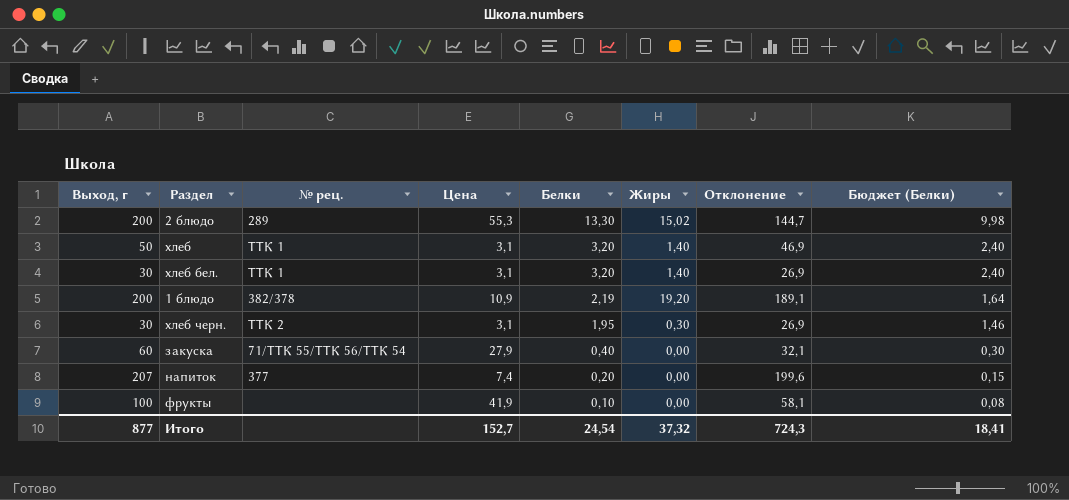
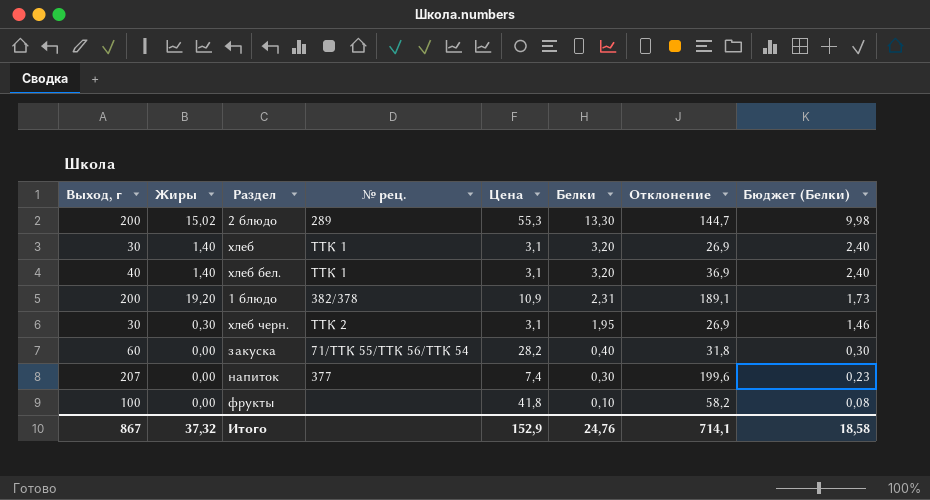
column Жиры | position: 6 -> 2
хлеб | Выход, г: 50 -> 30
хлеб | Отклонение: 46,9 -> 26,9
хлеб бел. | Выход, г: 30 -> 40
хлеб бел. | Отклонение: 26,9 -> 36,9
1 блюдо | Белки: 2,19 -> 2,31
1 блюдо | Бюджет (Белки): 1,64 -> 1,73
закуска | Цена: 27,9 -> 28,2
закуска | Отклонение: 32,1 -> 31,8
напиток | Белки: 0,20 -> 0,30
напиток | Бюджет (Белки): 0,15 -> 0,23
фрукты | Цена: 41,9 -> 41,8
фрукты | Отклонение: 58,1 -> 58,2
Итого | Выход, г: 877 -> 867
Итого | Цена: 152,7 -> 152,9
Итого | Белки: 24,54 -> 24,76
Итого | Отклонение: 724,3 -> 714,1
Итого | Бюджет (Белки): 18,41 -> 18,58

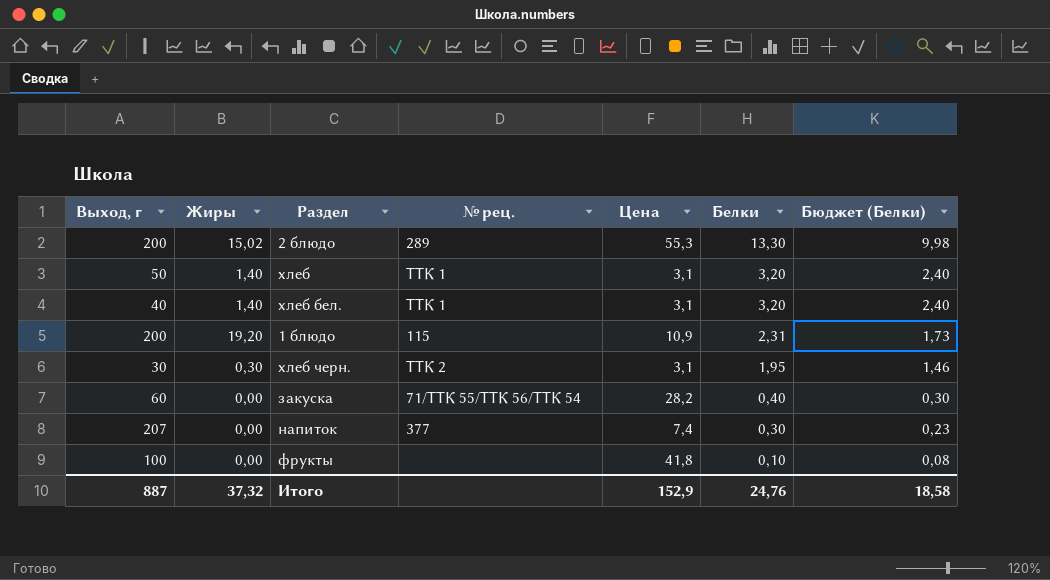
column Отклонение | formula: [Выход, г] - [Цена] -> none
хлеб | Выход, г: 30 -> 50
1 блюдо | № рец.: 382/378 -> 115
Итого | Выход, г: 867 -> 887

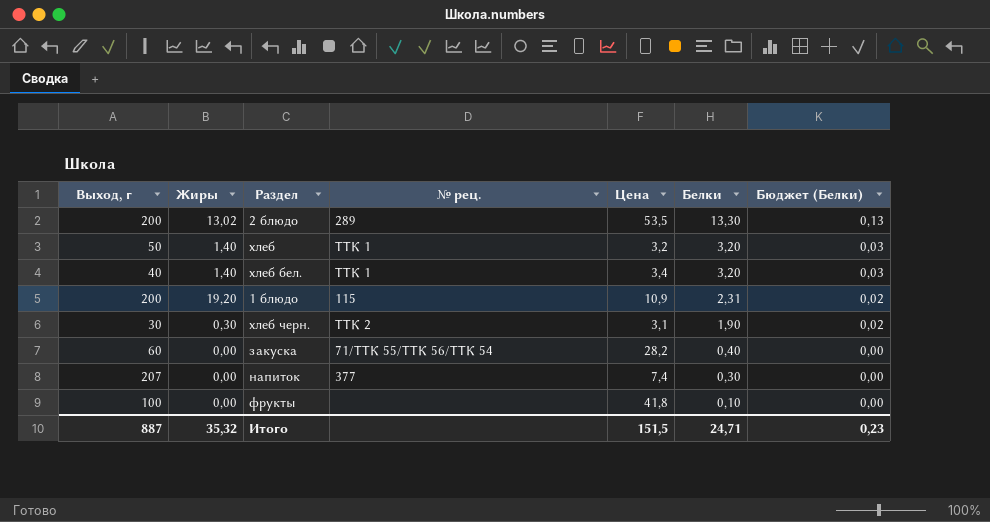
column Бюджет (Белки) | formula: [Белки] * 0,75 -> [Белки] * 0,01
2 блюдо | Жиры: 15,02 -> 13,02
2 блюдо | Цена: 55,3 -> 53,5
хлеб | Цена: 3,1 -> 3,2
хлеб бел. | Цена: 3,1 -> 3,4
хлеб черн. | Белки: 1,95 -> 1,90
Итого | Жиры: 37,32 -> 35,32
Итого | Цена: 152,9 -> 151,5
Итого | Белки: 24,76 -> 24,71
Итого | Бюджет (Белки): 18,58 -> 0,23

